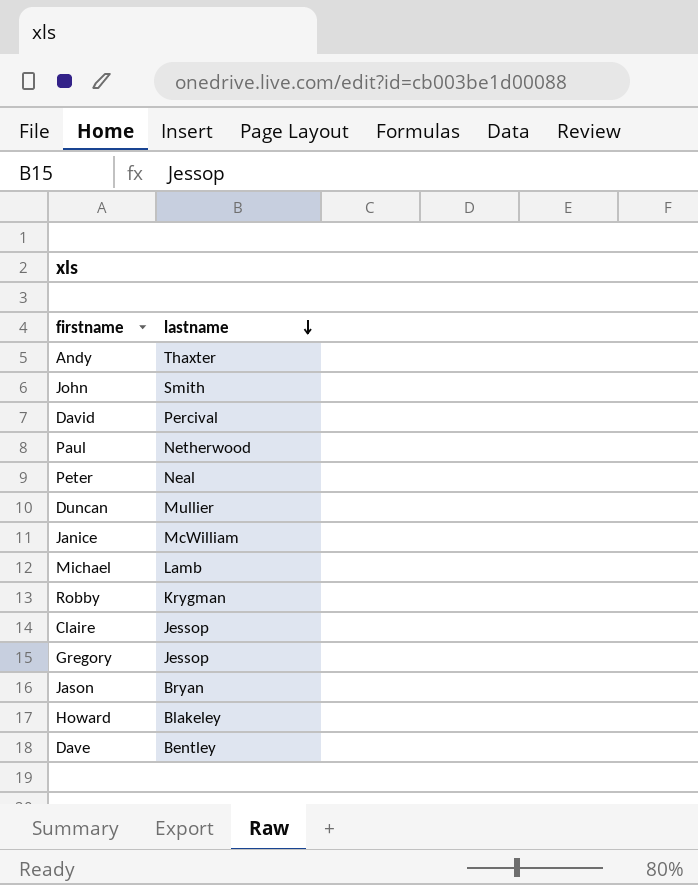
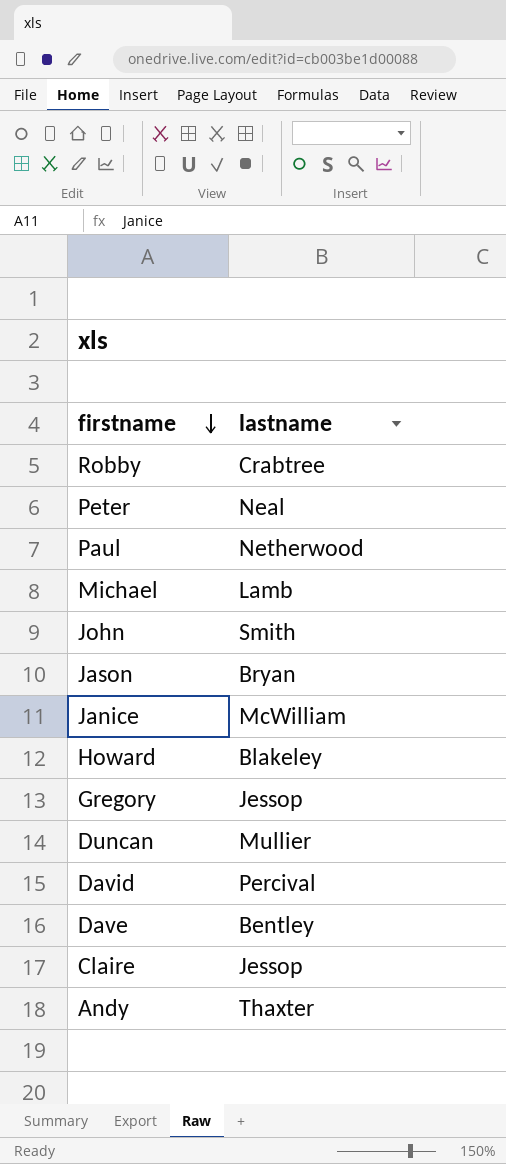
row order: lastname descending -> firstname descending
Robby | lastname: Krygman -> Crabtree

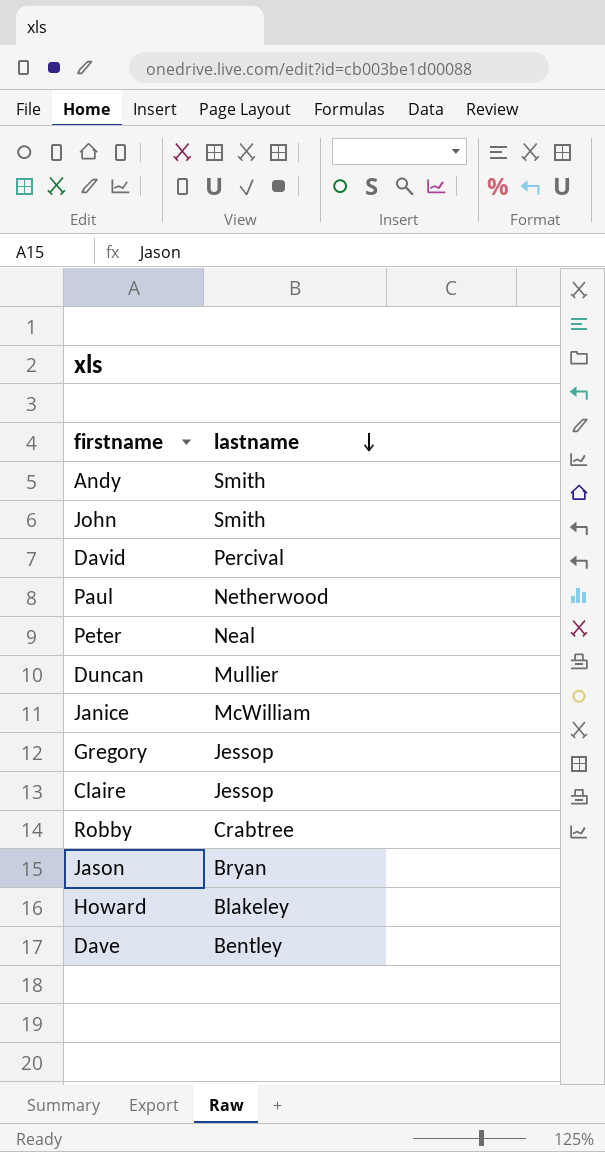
row order: firstname descending -> lastname descending
row Michael: Lamb -> none
Andy | lastname: Thaxter -> Smith

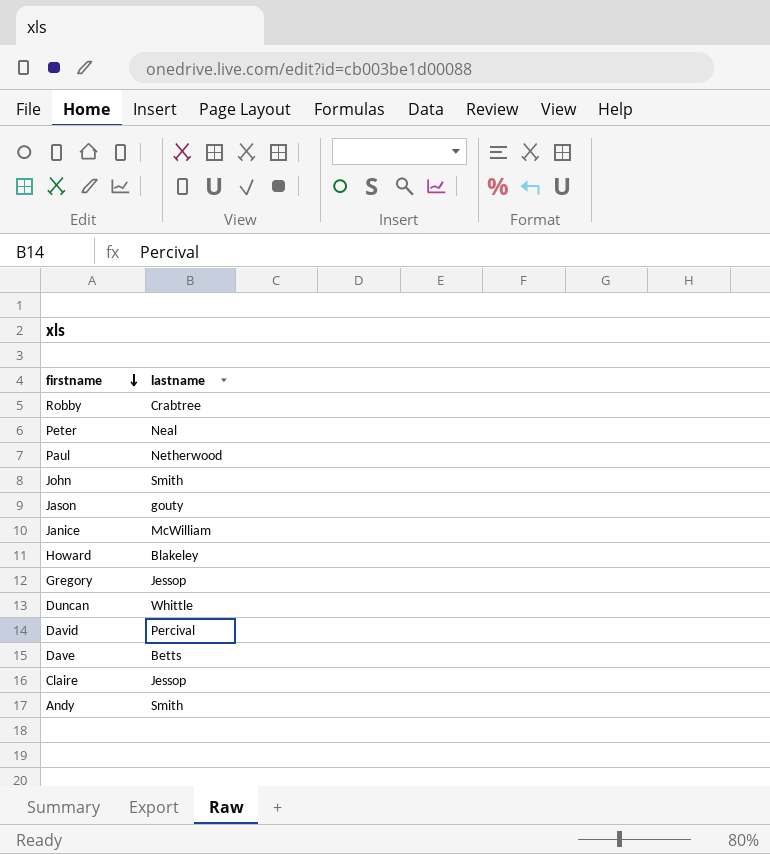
row order: lastname descending -> firstname descending
Jason | lastname: Bryan -> gouty
Duncan | lastname: Mullier -> Whittle
Dave | lastname: Bentley -> Betts

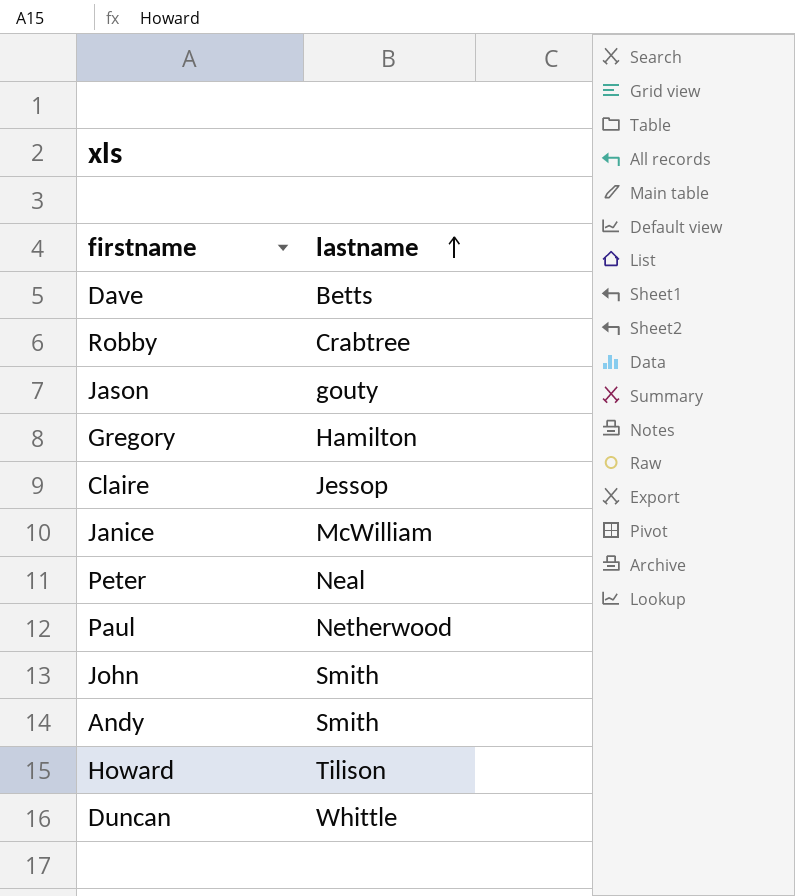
row order: firstname descending -> lastname ascending
row David: Percival -> none
Gregory | lastname: Jessop -> Hamilton
Howard | lastname: Blakeley -> Tilison

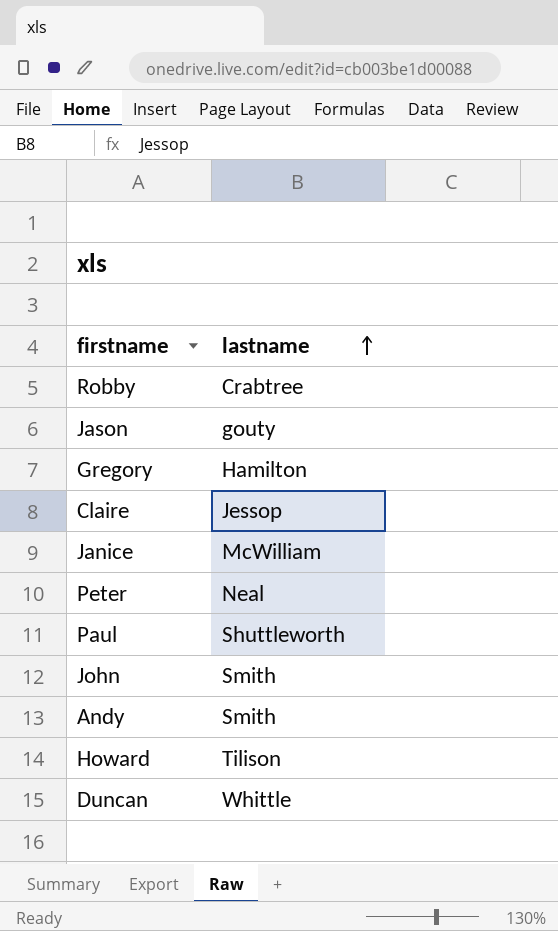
row Dave: Betts -> none
Paul | lastname: Netherwood -> Shuttleworth

